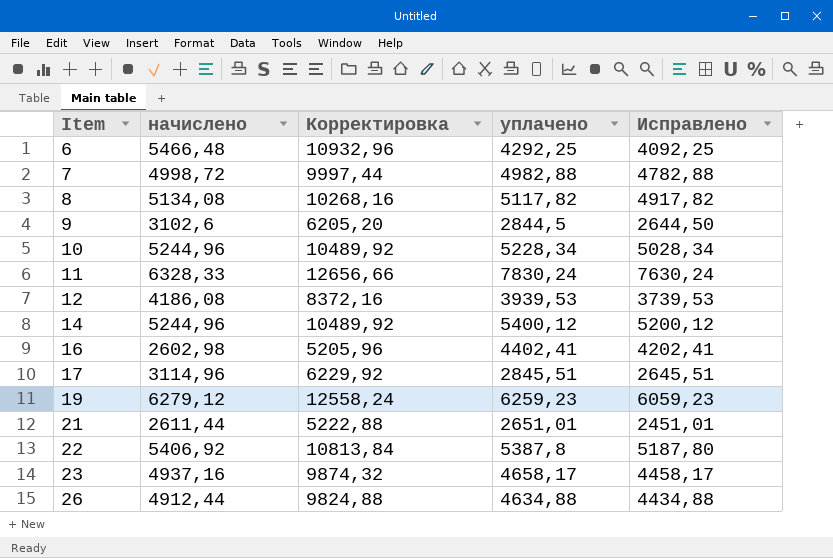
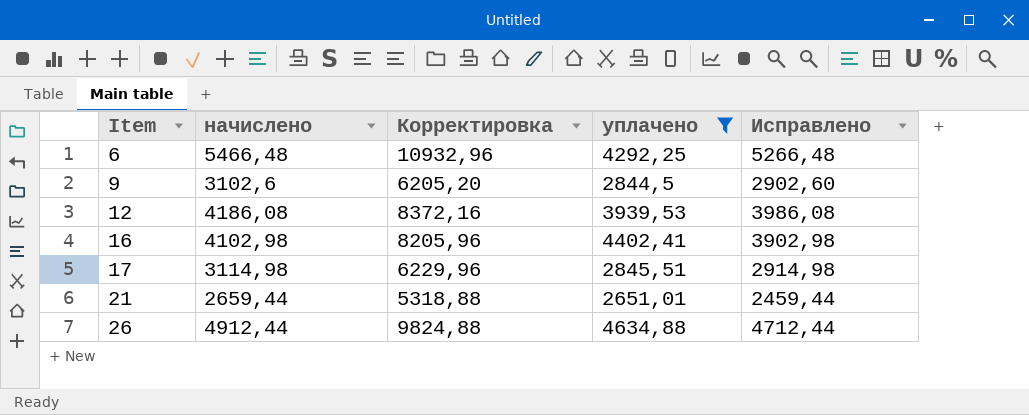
filter: none -> уплачено <= 4634,88
column Исправлено | formula: [уплачено] - 200 -> [начислено] - 200
16 | начислено: 2602,98 -> 4102,98
16 | Корректировка: 5205,96 -> 8205,96
17 | начислено: 3114,96 -> 3114,98
17 | Корректировка: 6229,92 -> 6229,96
21 | начислено: 2611,44 -> 2659,44
21 | Корректировка: 5222,88 -> 5318,88

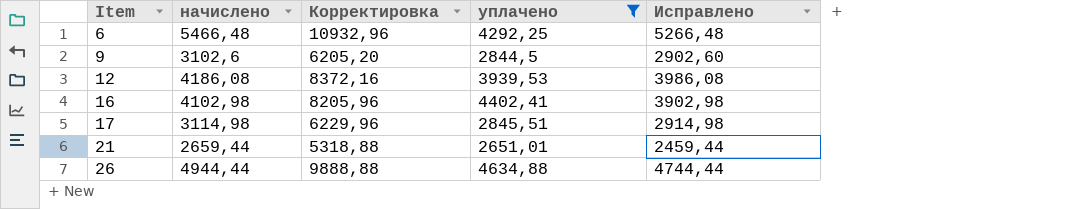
26 | начислено: 4912,44 -> 4944,44
26 | Корректировка: 9824,88 -> 9888,88
26 | Исправлено: 4712,44 -> 4744,44

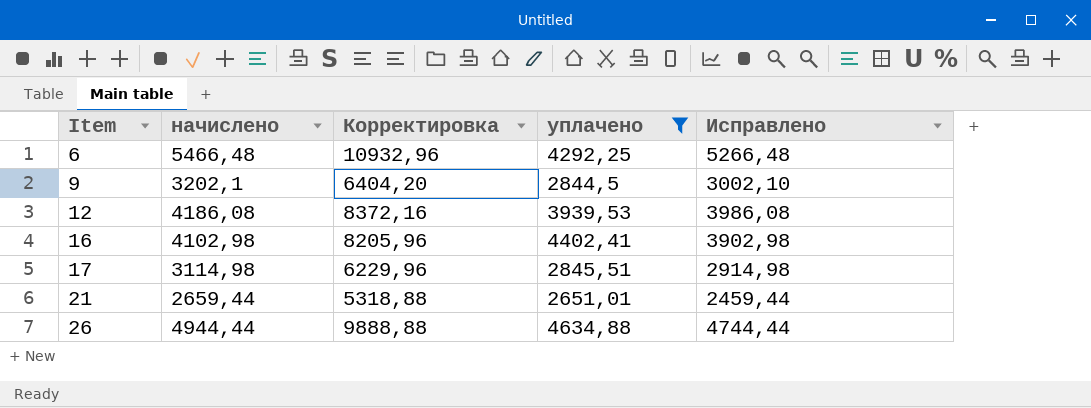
9 | начислено: 3102,6 -> 3202,1
9 | Корректировка: 6205,20 -> 6404,20
9 | Исправлено: 2902,60 -> 3002,10

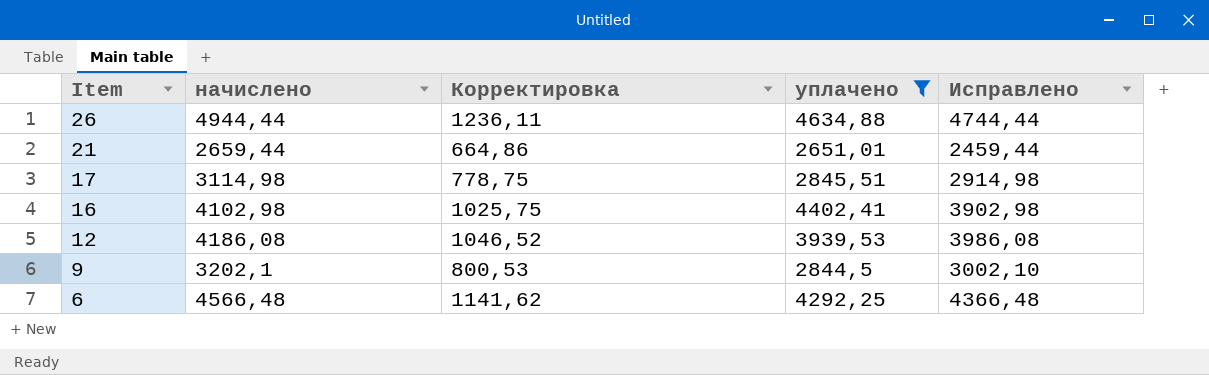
row order: Item ascending -> Item descending
column Корректировка | formula: [начислено] * 2 -> [начислено] * 0,25
6 | начислено: 5466,48 -> 4566,48
6 | Исправлено: 5266,48 -> 4366,48

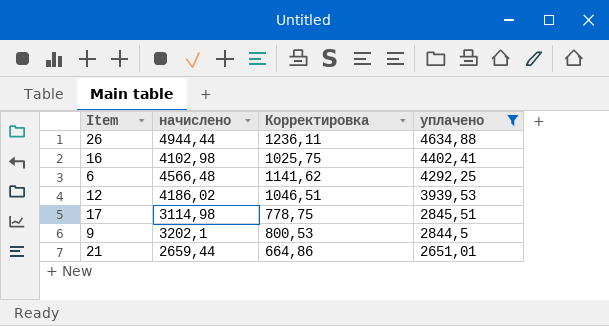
row order: Item descending -> уплачено descending
column Исправлено | formula: [начислено] - 200 -> none
12 | начислено: 4186,08 -> 4186,02
12 | Корректировка: 1046,52 -> 1046,51

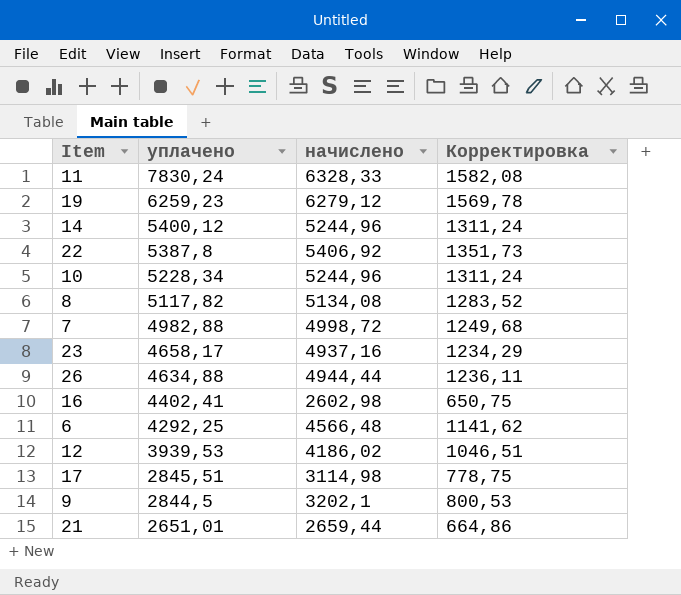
filter: уплачено <= 4634,88 -> none
column уплачено | position: 4 -> 2
16 | начислено: 4102,98 -> 2602,98
16 | Корректировка: 1025,75 -> 650,75

